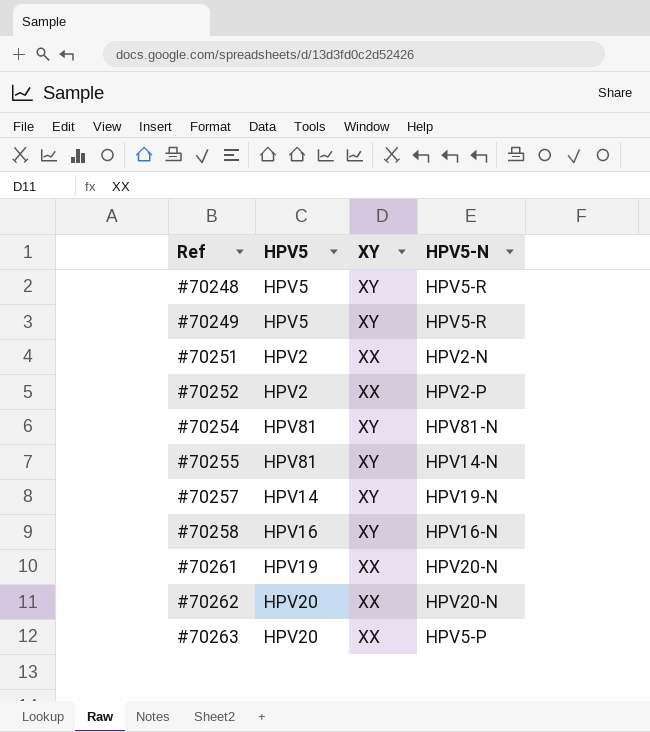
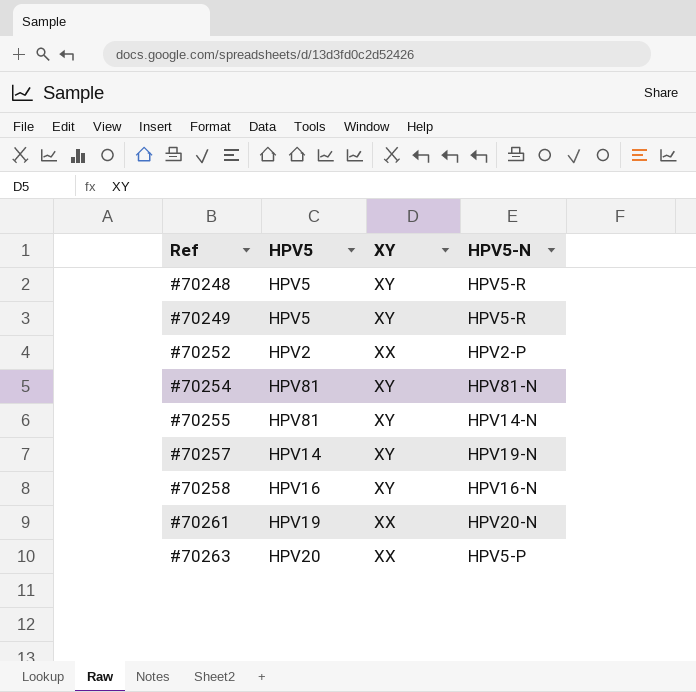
row #70251: HPV2 | XX | HPV2-N -> none
row #70262: HPV20 | XX | HPV20-N -> none

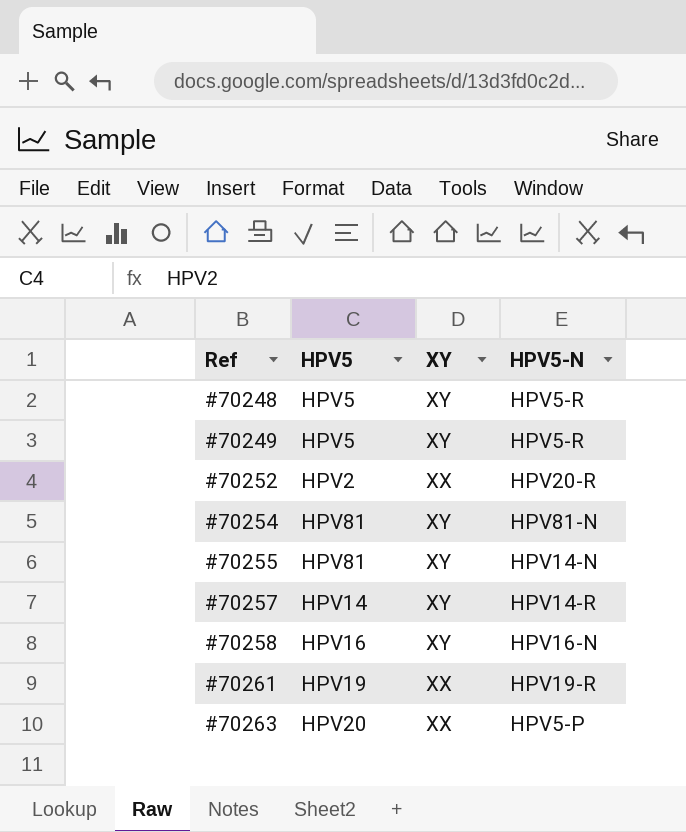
#70252 | HPV5-N: HPV2-P -> HPV20-R
#70257 | HPV5-N: HPV19-N -> HPV14-R
#70261 | HPV5-N: HPV20-N -> HPV19-R

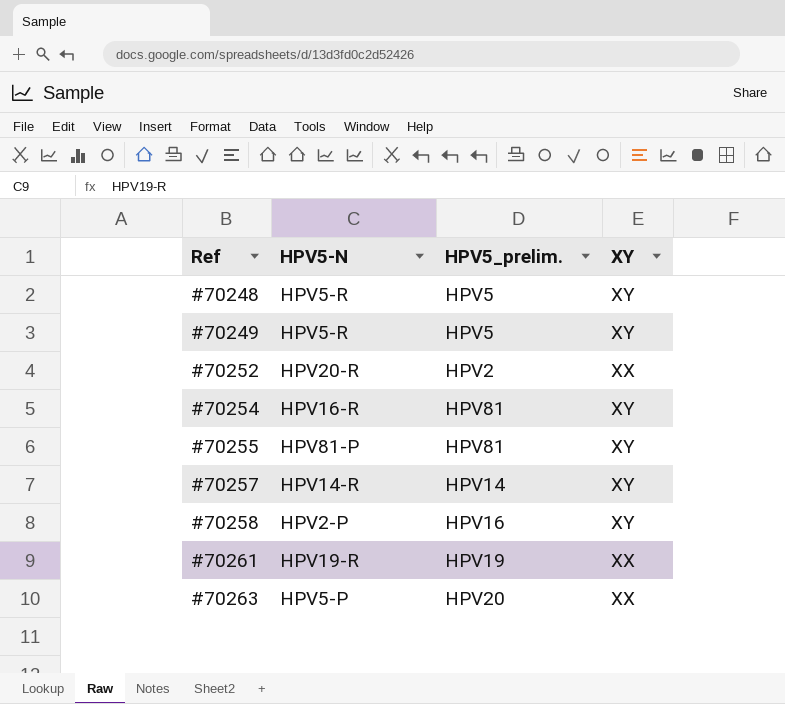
column HPV5-N | position: 4 -> 2
column name: HPV5 -> HPV5_prelim.
#70254 | HPV5-N: HPV81-N -> HPV16-R
#70255 | HPV5-N: HPV14-N -> HPV81-P
#70258 | HPV5-N: HPV16-N -> HPV2-P

